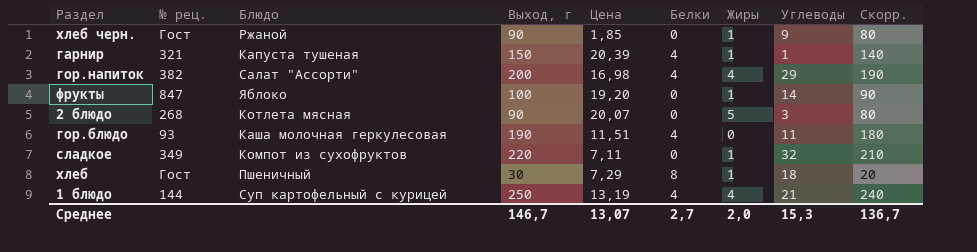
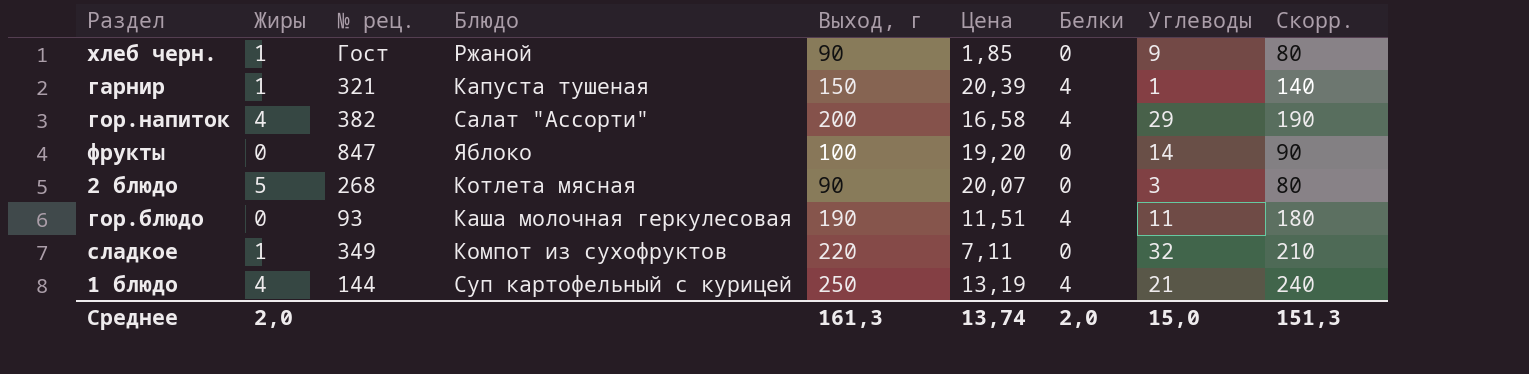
column Жиры | position: 7 -> 2
row хлеб: Гост | Пшеничный | 30 | 7,29 | 8 | 1 | 18 | 20 -> none
гор.напиток | Цена: 16,98 -> 16,58
фрукты | Жиры: 1 -> 0
Среднее | Выход, г: 146,7 -> 161,3
Среднее | Цена: 13,07 -> 13,74
Среднее | Белки: 2,7 -> 2,0
Среднее | Углеводы: 15,3 -> 15,0
Среднее | Скорр.: 136,7 -> 151,3

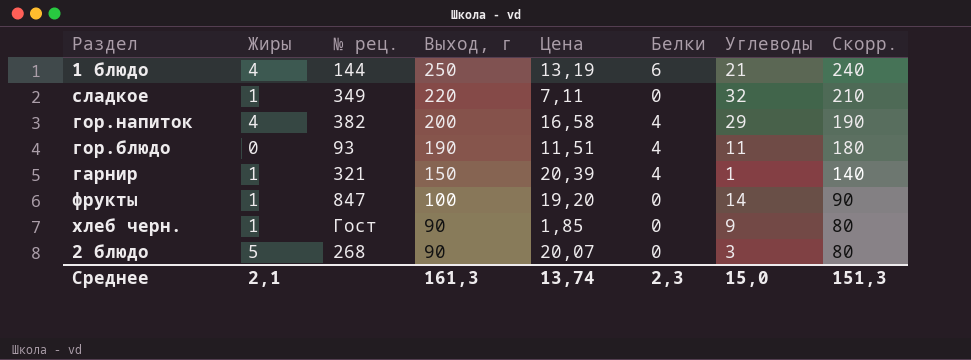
row order: none -> Выход, г descending
column Блюдо | position: 4 -> none
1 блюдо | Белки: 4 -> 6
фрукты | Жиры: 0 -> 1
Среднее | Жиры: 2,0 -> 2,1
Среднее | Белки: 2,0 -> 2,3

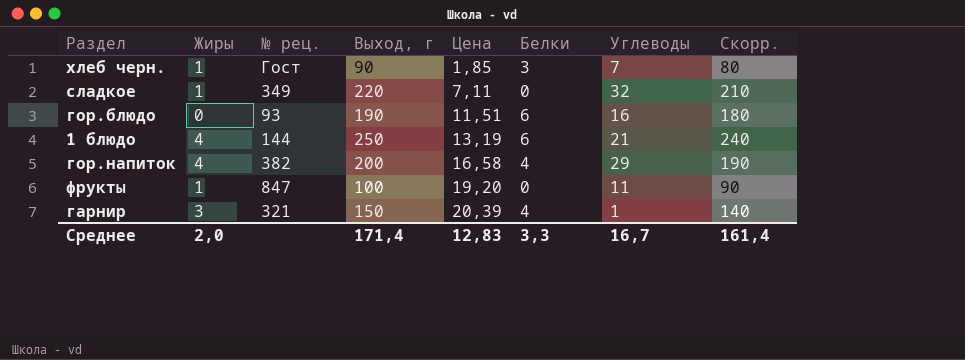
row order: Выход, г descending -> Цена ascending
row 2 блюдо: 5 | 268 | 90 | 20,07 | 0 | 3 | 80 -> none
хлеб черн. | Белки: 0 -> 3
хлеб черн. | Углеводы: 9 -> 7
гор.блюдо | Белки: 4 -> 6
гор.блюдо | Углеводы: 11 -> 16
фрукты | Углеводы: 14 -> 11
гарнир | Жиры: 1 -> 3
Среднее | Жиры: 2,1 -> 2,0
Среднее | Выход, г: 161,3 -> 171,4
Среднее | Цена: 13,74 -> 12,83
Среднее | Белки: 2,3 -> 3,3
Среднее | Углеводы: 15,0 -> 16,7
Среднее | Скорр.: 151,3 -> 161,4

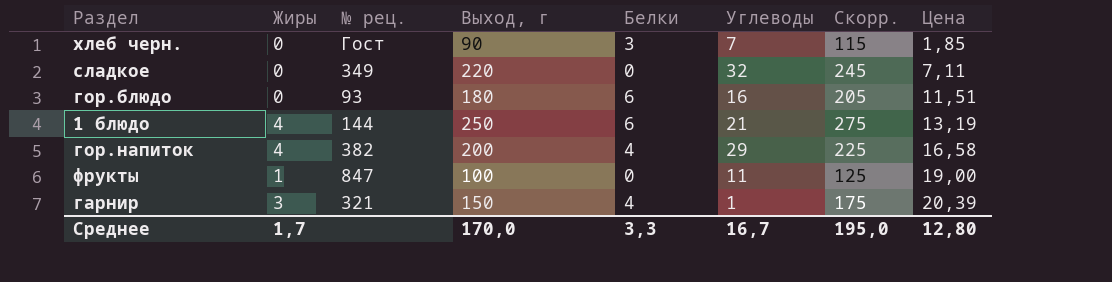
column Скорр. | formula: [Выход, г] - 10 -> [Выход, г] + 25
column Цена | position: 5 -> 8
хлеб черн. | Жиры: 1 -> 0
сладкое | Жиры: 1 -> 0
гор.блюдо | Выход, г: 190 -> 180
фрукты | Цена: 19,20 -> 19,00
Среднее | Жиры: 2,0 -> 1,7
Среднее | Выход, г: 171,4 -> 170,0
Среднее | Скорр.: 161,4 -> 195,0
Среднее | Цена: 12,83 -> 12,80

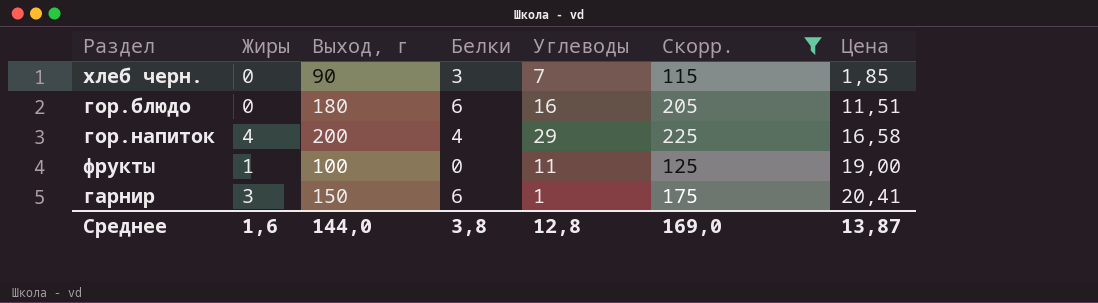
filter: none -> Скорр. <= 225
column № рец. | position: 3 -> none
гарнир | Белки: 4 -> 6
гарнир | Цена: 20,39 -> 20,41
Среднее | Жиры: 1,7 -> 1,6
Среднее | Выход, г: 170,0 -> 144,0
Среднее | Белки: 3,3 -> 3,8
Среднее | Углеводы: 16,7 -> 12,8
Среднее | Скорр.: 195,0 -> 169,0
Среднее | Цена: 12,80 -> 13,87

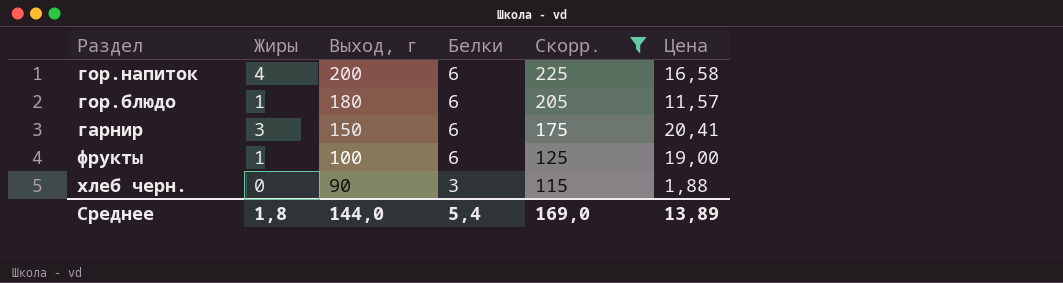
row order: Цена ascending -> Выход, г descending
column Углеводы | position: 5 -> none
гор.напиток | Белки: 4 -> 6
гор.блюдо | Жиры: 0 -> 1
гор.блюдо | Цена: 11,51 -> 11,57
фрукты | Белки: 0 -> 6
хлеб черн. | Цена: 1,85 -> 1,88
Среднее | Жиры: 1,6 -> 1,8
Среднее | Белки: 3,8 -> 5,4
Среднее | Цена: 13,87 -> 13,89

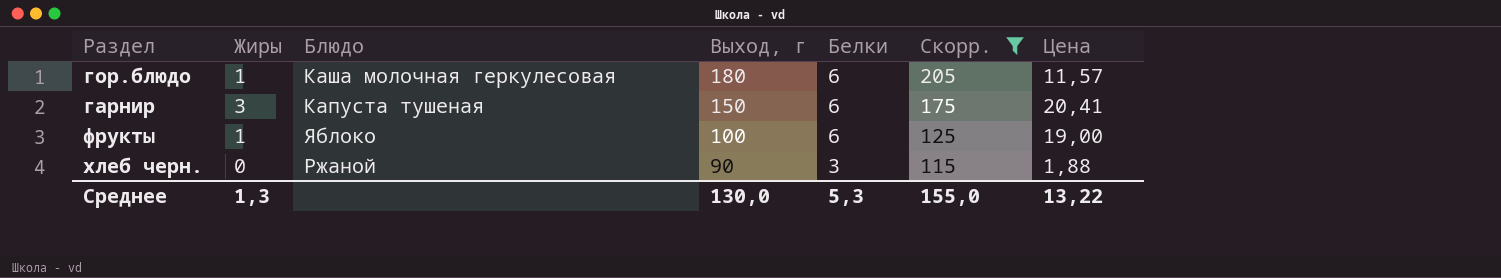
column Блюдо | position: none -> 3
row гор.напиток: 4 | 200 | 6 | 225 | 16,58 -> none
Среднее | Жиры: 1,8 -> 1,3
Среднее | Выход, г: 144,0 -> 130,0
Среднее | Белки: 5,4 -> 5,3
Среднее | Скорр.: 169,0 -> 155,0
Среднее | Цена: 13,89 -> 13,22

